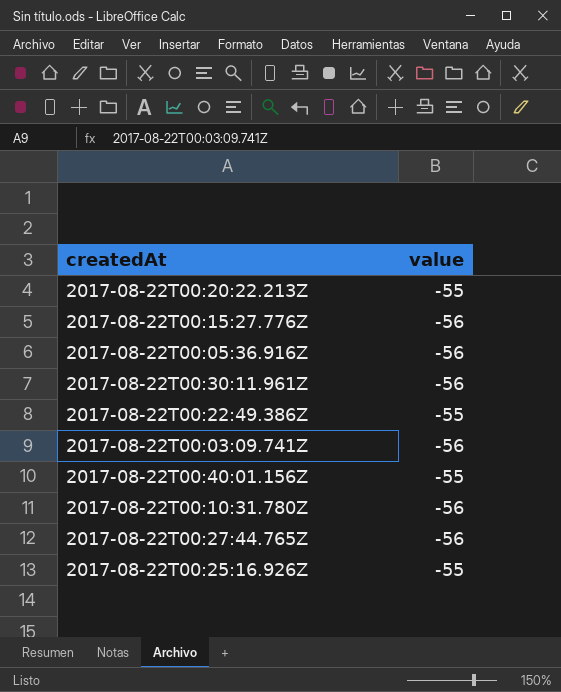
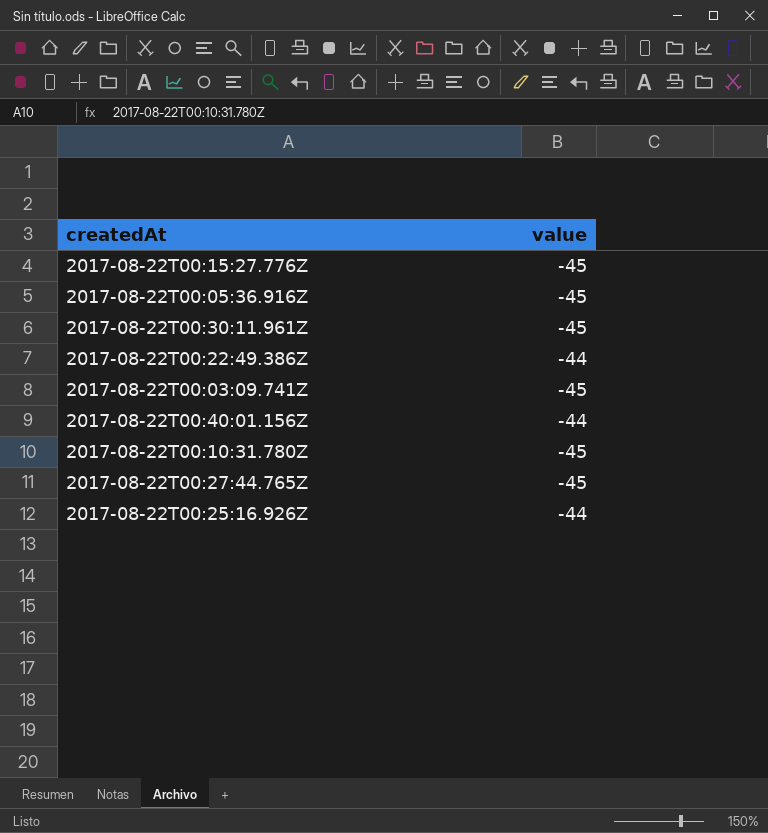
row 2017-08-22T00:20:22.213Z: -55 -> none
2017-08-22T00:15:27.776Z | value: -56 -> -45
2017-08-22T00:05:36.916Z | value: -56 -> -45
2017-08-22T00:30:11.961Z | value: -56 -> -45
2017-08-22T00:22:49.386Z | value: -55 -> -44
2017-08-22T00:03:09.741Z | value: -56 -> -45
2017-08-22T00:40:01.156Z | value: -55 -> -44
2017-08-22T00:10:31.780Z | value: -56 -> -45
2017-08-22T00:27:44.765Z | value: -56 -> -45
2017-08-22T00:25:16.926Z | value: -55 -> -44

